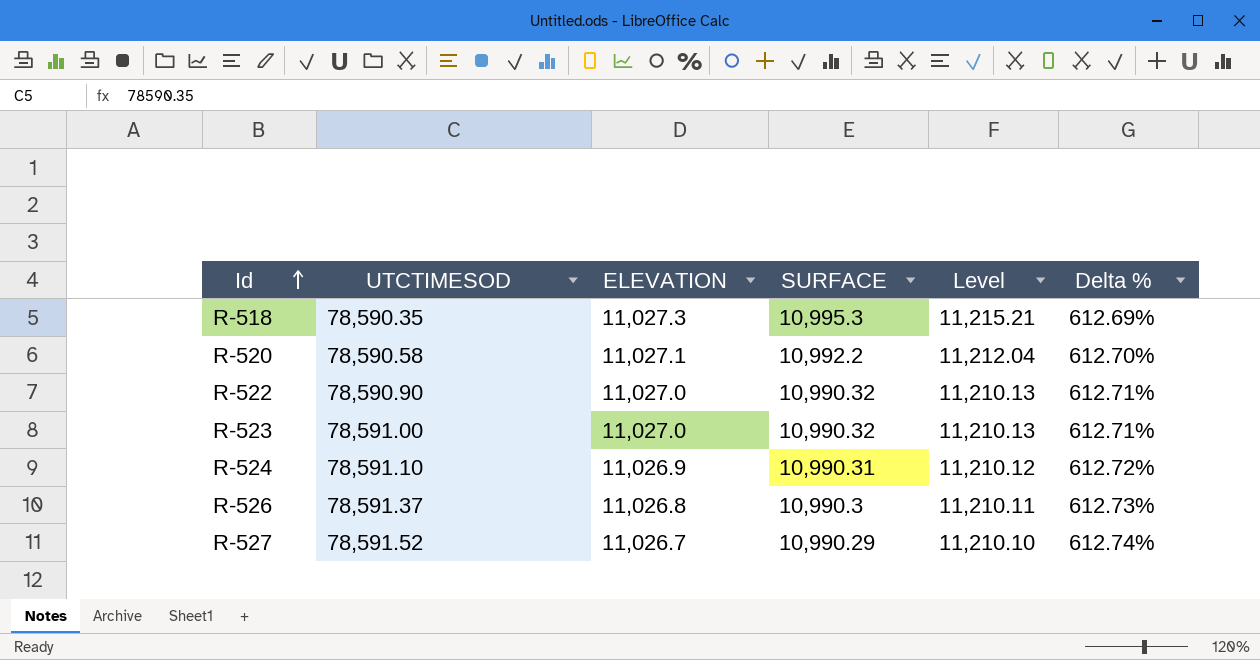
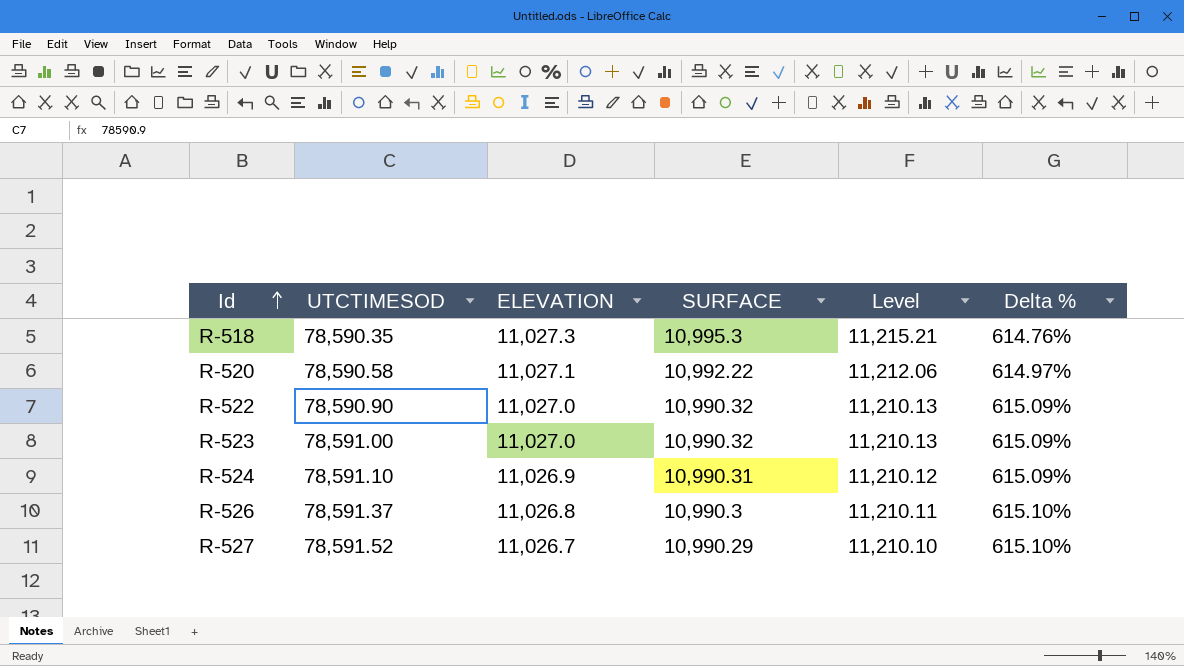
column Delta % | formula: ([UTCTIMESOD] - [ELEVATION]) / [ELEVATION] -> ([UTCTIMESOD] - [SURFACE]) / [SURFACE]
R-520 | SURFACE: 10,992.2 -> 10,992.22
R-520 | Level: 11,212.04 -> 11,212.06

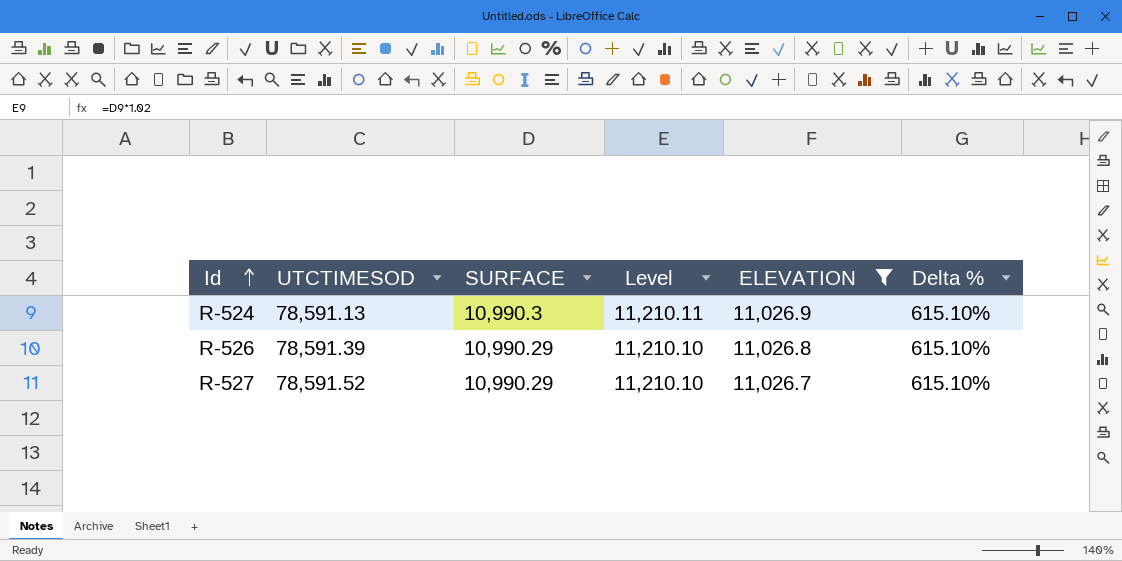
filter: none -> ELEVATION <= 11,026.9
column ELEVATION | position: 3 -> 5
R-524 | UTCTIMESOD: 78,591.10 -> 78,591.13
R-524 | SURFACE: 10,990.31 -> 10,990.3
R-524 | Level: 11,210.12 -> 11,210.11
R-524 | Delta %: 615.09% -> 615.10%
R-526 | UTCTIMESOD: 78,591.37 -> 78,591.39
R-526 | SURFACE: 10,990.3 -> 10,990.29
R-526 | Level: 11,210.11 -> 11,210.10

